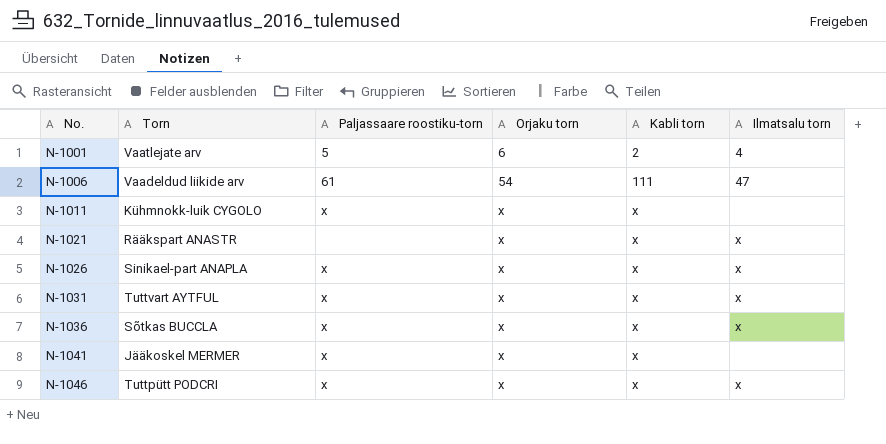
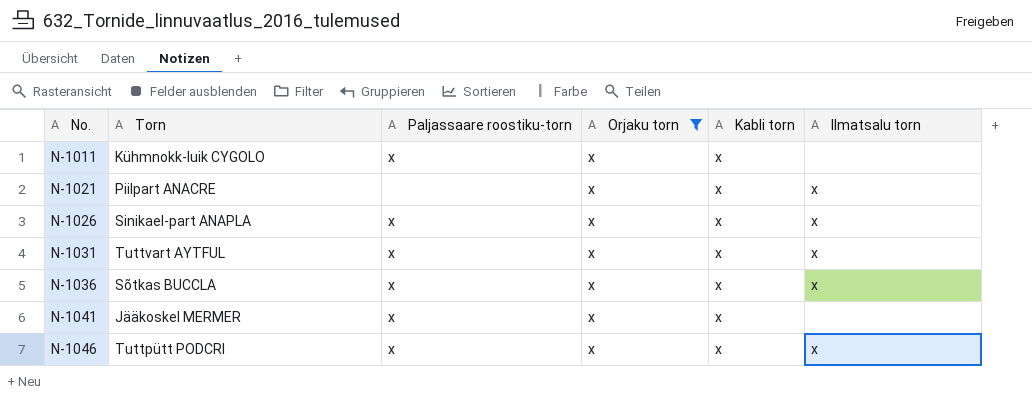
filter: none -> Orjaku torn = x
N-1021 | Torn: Rääkspart ANASTR -> Piilpart ANACRE

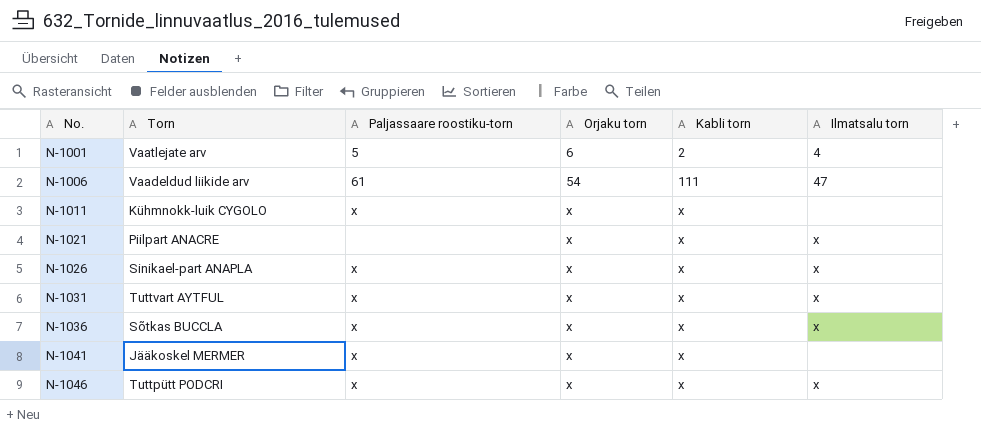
filter: Orjaku torn = x -> none

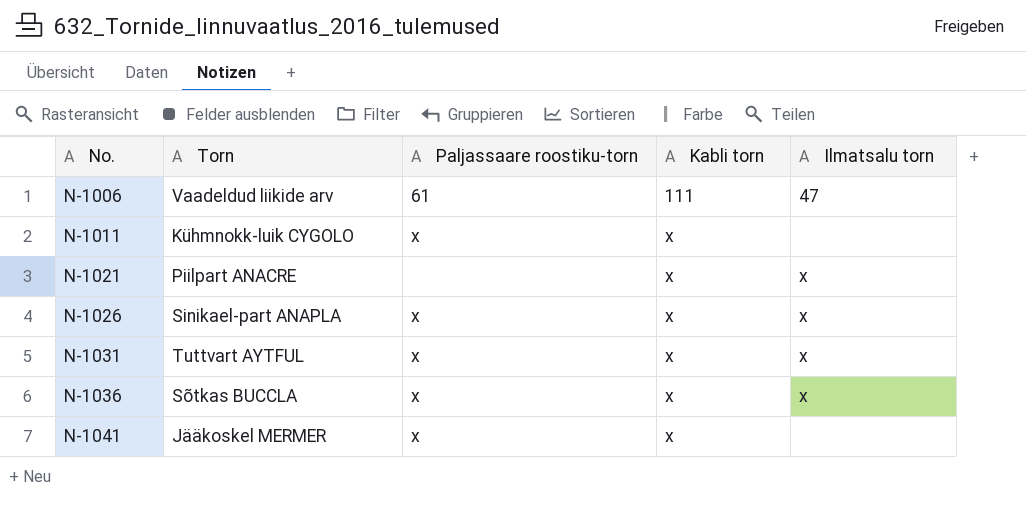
column Orjaku torn | position: 4 -> none
row N-1001: Vaatlejate arv | 5 | 6 | 2 | 4 -> none
row N-1046: Tuttpütt PODCRI | x | x | x | x -> none

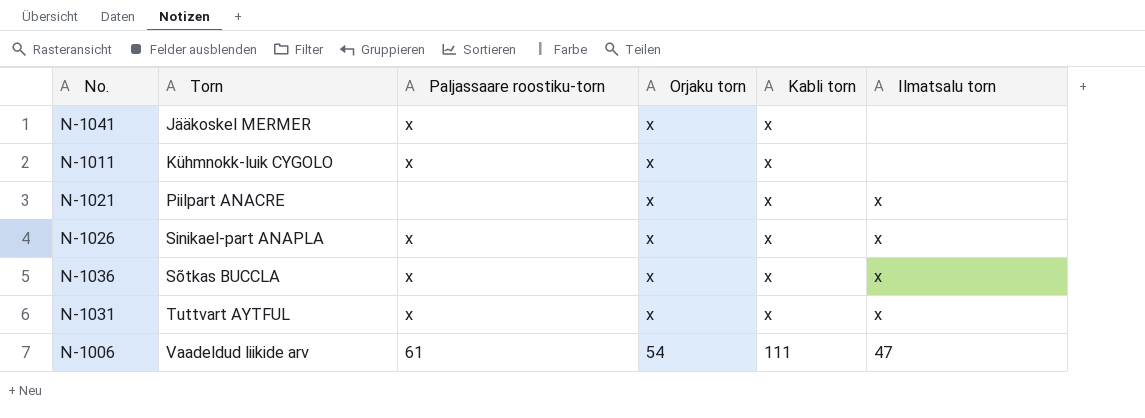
row order: No. ascending -> Torn ascending
column Orjaku torn | position: none -> 4

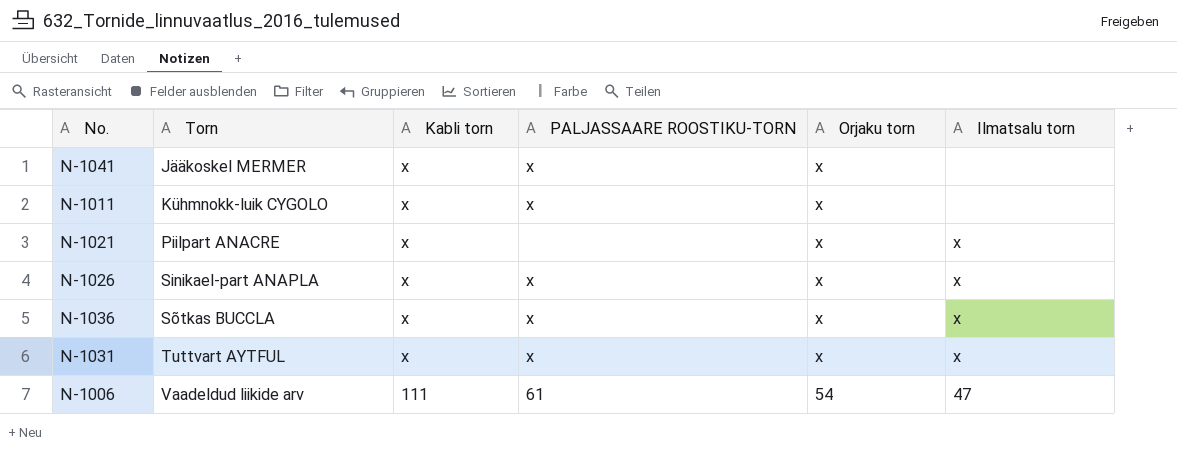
column Kabli torn | position: 5 -> 3
column name: Paljassaare roostiku-torn -> PALJASSAARE ROOSTIKU-TORN

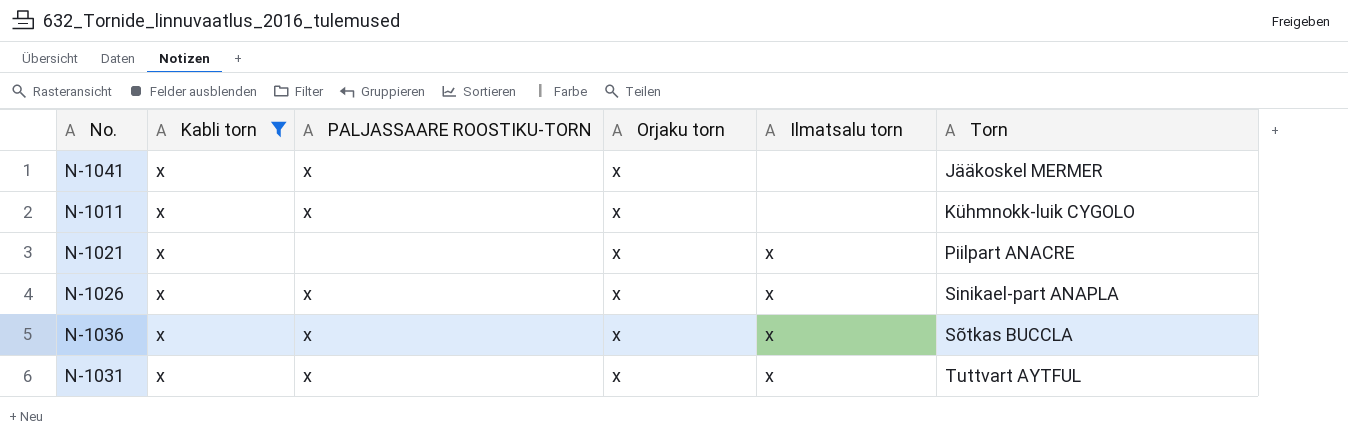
filter: none -> Kabli torn = x
column Torn | position: 2 -> 6

